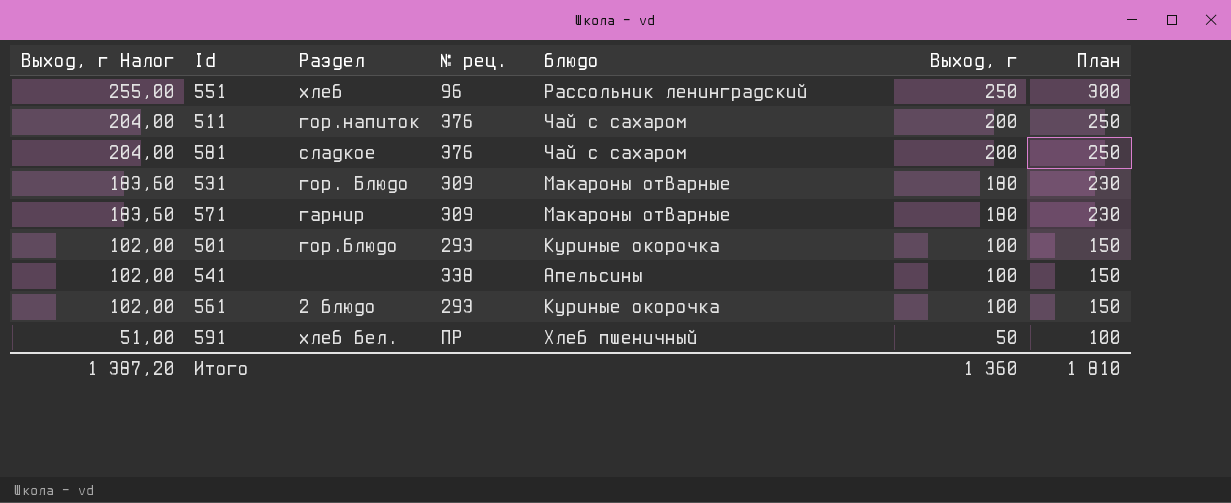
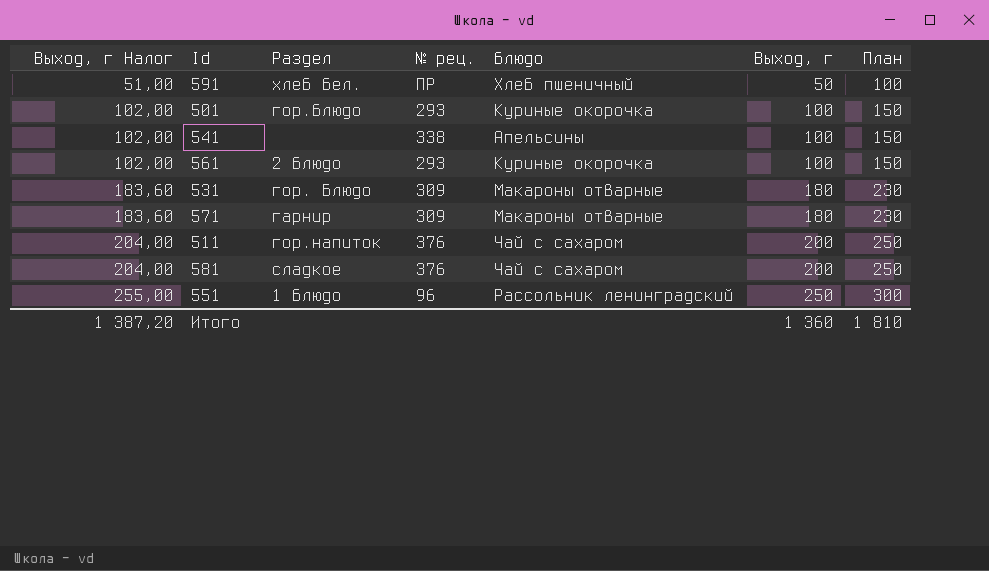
row order: Выход, г Налог descending -> Выход, г Налог ascending
551 | Раздел: хлеб -> 1 блюдо

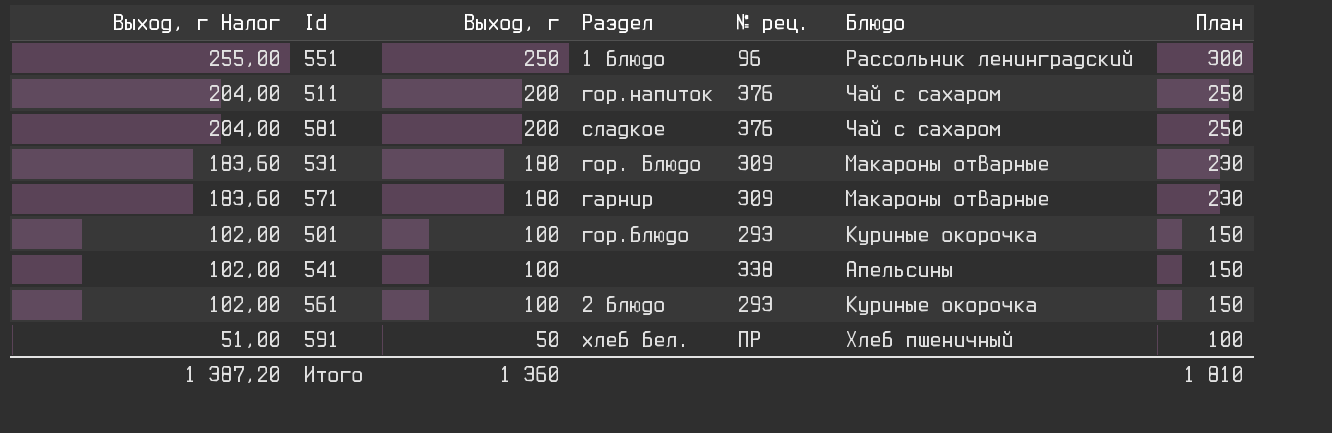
row order: Выход, г Налог ascending -> Выход, г Налог descending
column Выход, г | position: 6 -> 3
column name: блюдо -> Блюдо

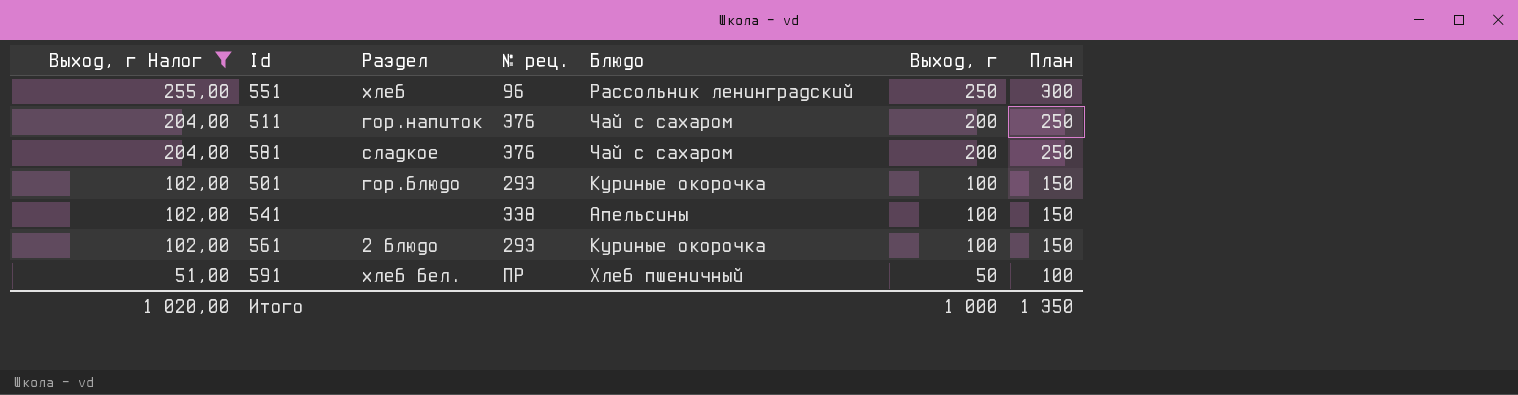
filter: none -> Выход, г Налог != 183,60
column Выход, г | position: 3 -> 6
551 | Раздел: 1 блюдо -> хлеб
Итого | Выход, г Налог: 1 387,20 -> 1 020,00
Итого | Выход, г: 1 360 -> 1 000
Итого | План: 1 810 -> 1 350

